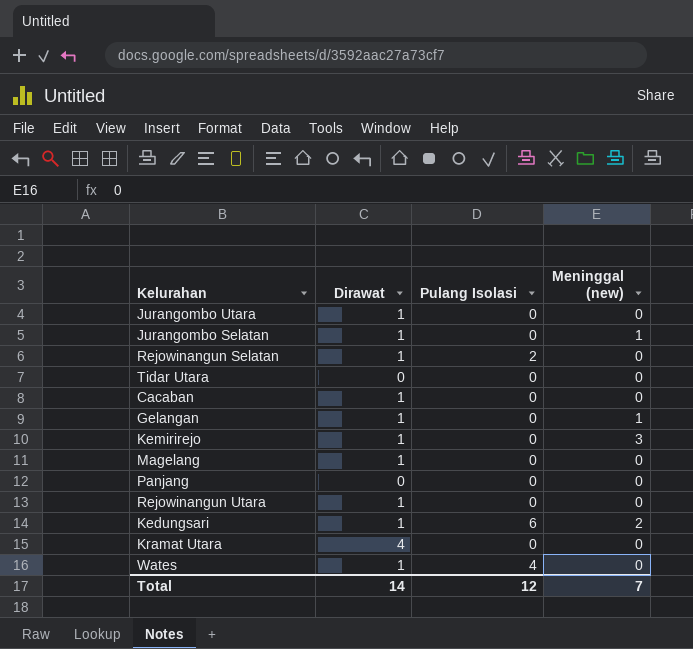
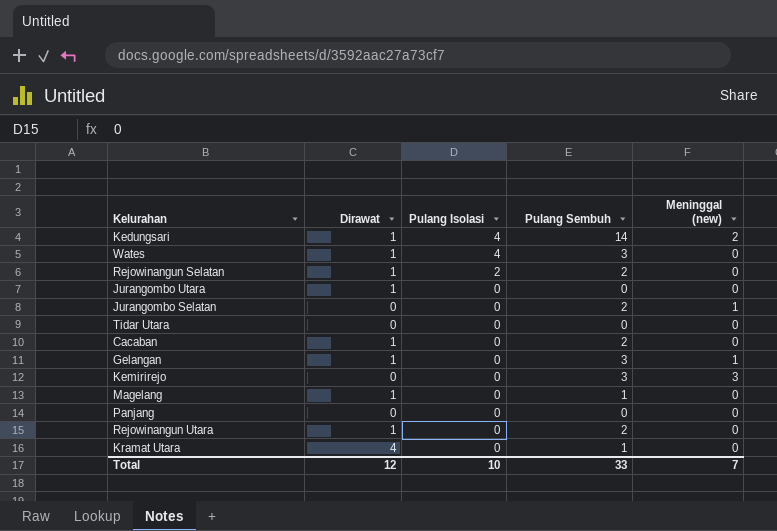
row order: none -> Pulang Isolasi descending
column Pulang Sembuh | position: none -> 4
Kedungsari | Pulang Isolasi: 6 -> 4
Jurangombo Selatan | Dirawat: 1 -> 0
Kemirirejo | Dirawat: 1 -> 0
Total | Dirawat: 14 -> 12
Total | Pulang Isolasi: 12 -> 10

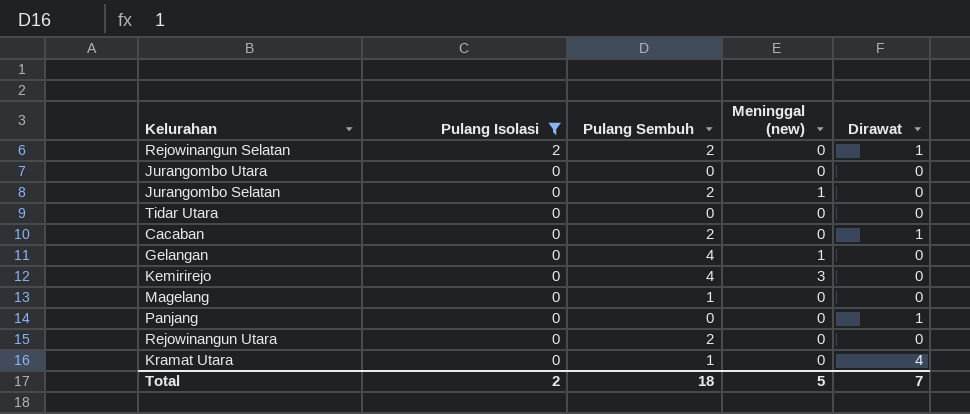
filter: none -> Pulang Isolasi != 4
column Dirawat | position: 2 -> 5
Jurangombo Utara | Dirawat: 1 -> 0
Gelangan | Pulang Sembuh: 3 -> 4
Gelangan | Dirawat: 1 -> 0
Kemirirejo | Pulang Sembuh: 3 -> 4
Magelang | Dirawat: 1 -> 0
Panjang | Dirawat: 0 -> 1
Rejowinangun Utara | Dirawat: 1 -> 0
Total | Pulang Isolasi: 10 -> 2
Total | Pulang Sembuh: 33 -> 18
Total | Meninggal (new): 7 -> 5
Total | Dirawat: 12 -> 7

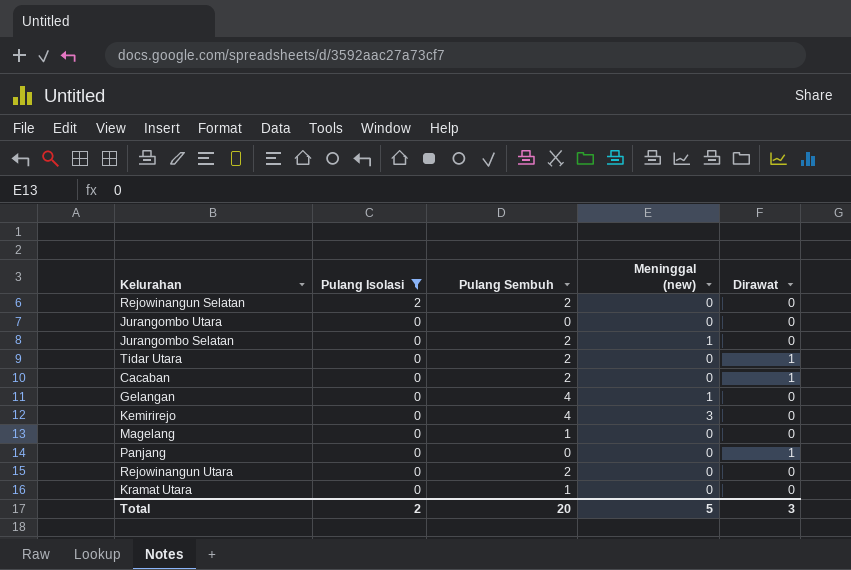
Rejowinangun Selatan | Dirawat: 1 -> 0
Tidar Utara | Pulang Sembuh: 0 -> 2
Tidar Utara | Dirawat: 0 -> 1
Kramat Utara | Dirawat: 4 -> 0
Total | Pulang Sembuh: 18 -> 20
Total | Dirawat: 7 -> 3

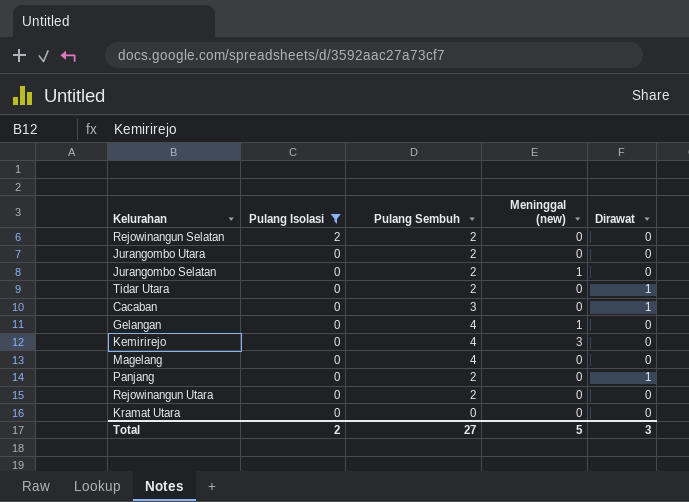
Jurangombo Utara | Pulang Sembuh: 0 -> 2
Cacaban | Pulang Sembuh: 2 -> 3
Magelang | Pulang Sembuh: 1 -> 4
Panjang | Pulang Sembuh: 0 -> 2
Kramat Utara | Pulang Sembuh: 1 -> 0
Total | Pulang Sembuh: 20 -> 27

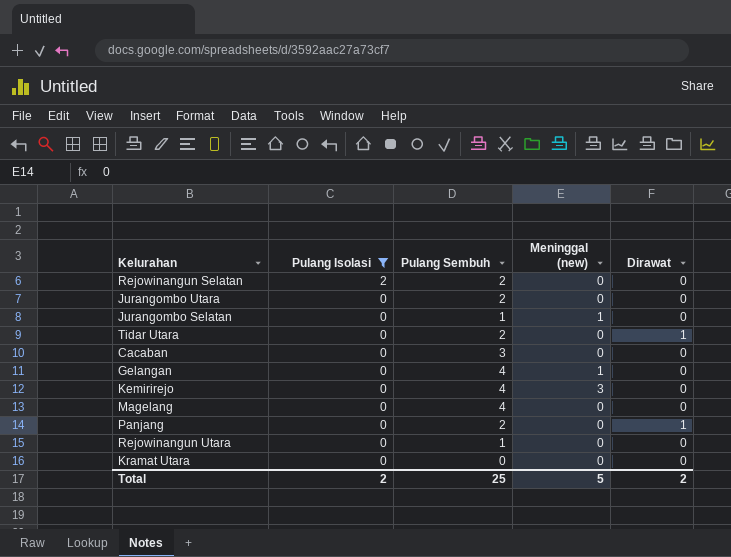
Jurangombo Selatan | Pulang Sembuh: 2 -> 1
Cacaban | Dirawat: 1 -> 0
Rejowinangun Utara | Pulang Sembuh: 2 -> 1
Total | Pulang Sembuh: 27 -> 25
Total | Dirawat: 3 -> 2

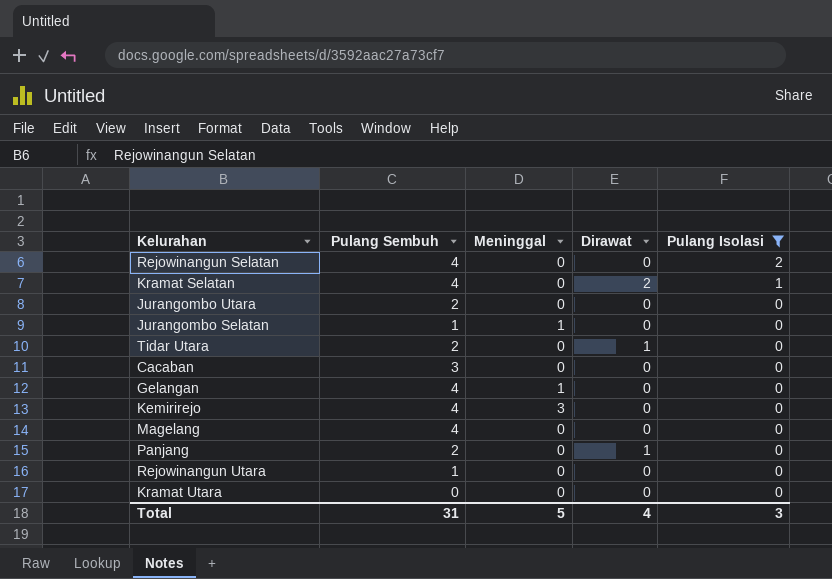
column name: Meninggal (new) -> Meninggal
column Pulang Isolasi | position: 2 -> 5
Rejowinangun Selatan | Pulang Sembuh: 2 -> 4
row Kramat Selatan: none -> 4 | 0 | 2 | 1
Total | Pulang Sembuh: 25 -> 31
Total | Dirawat: 2 -> 4
Total | Pulang Isolasi: 2 -> 3

